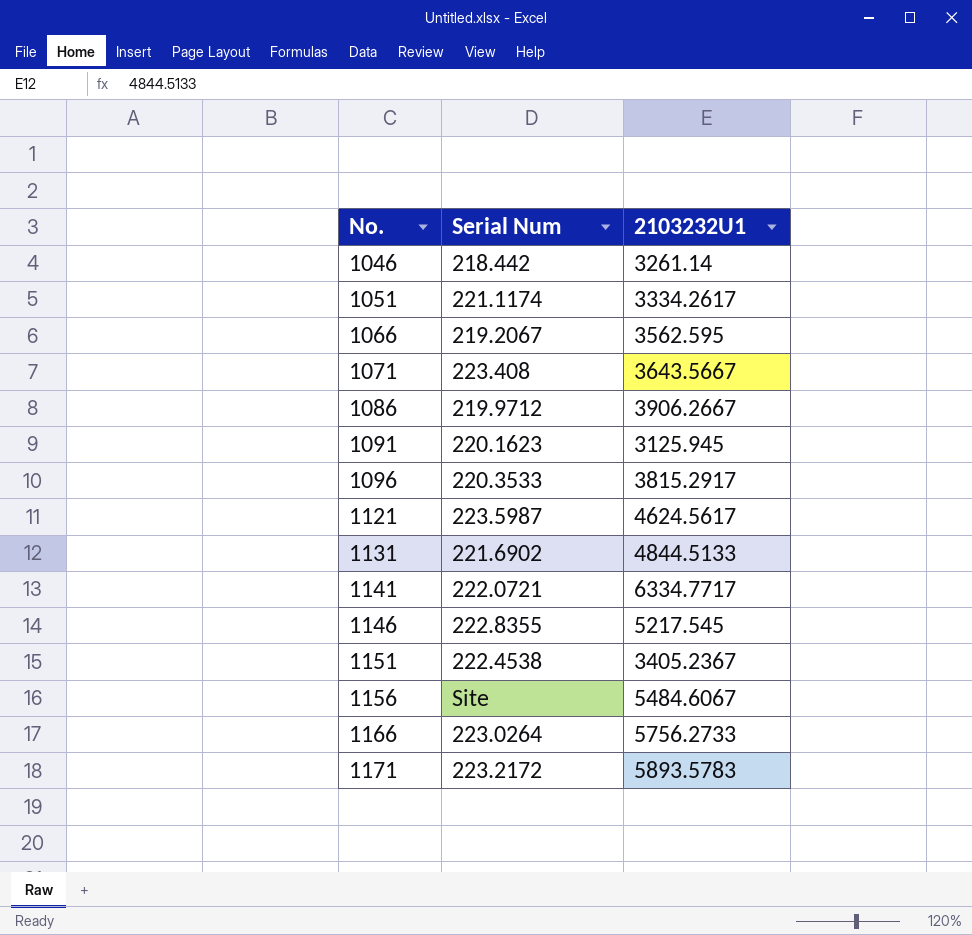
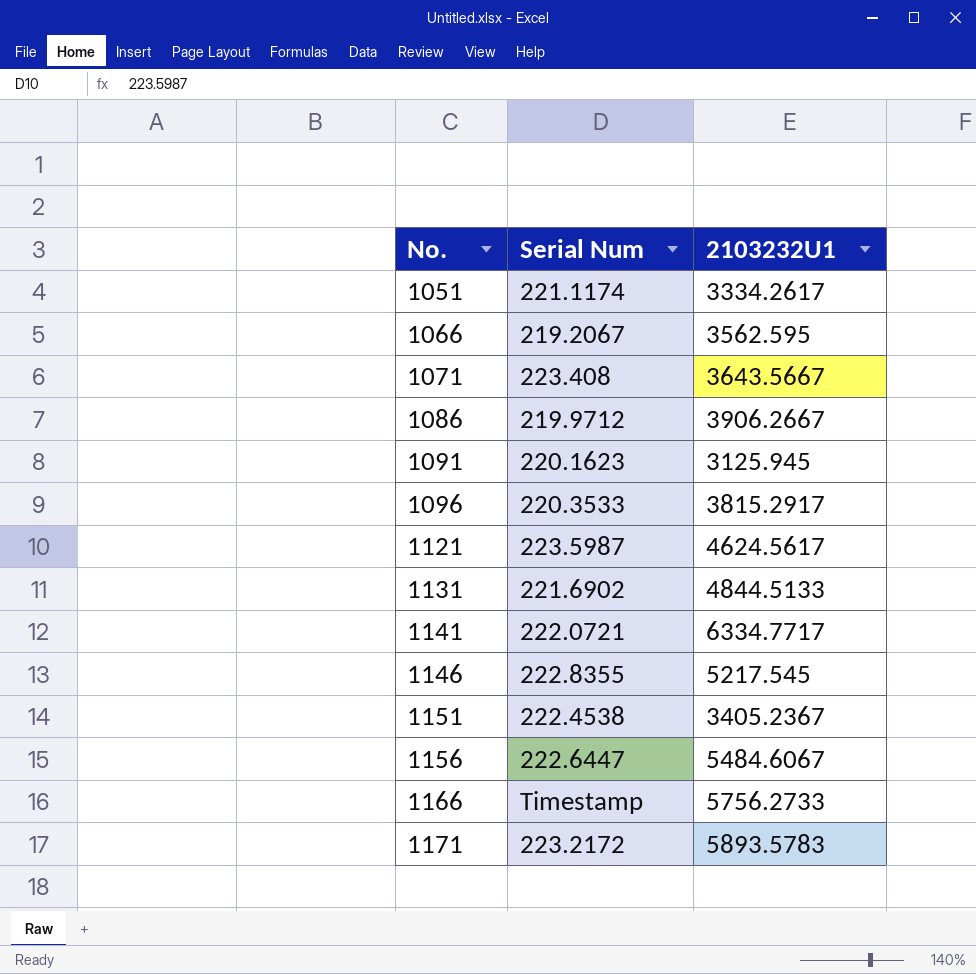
row 1046: 218.442 | 3261.14 -> none
1156 | Serial Num: Site -> 222.6447
1166 | Serial Num: 223.0264 -> Timestamp

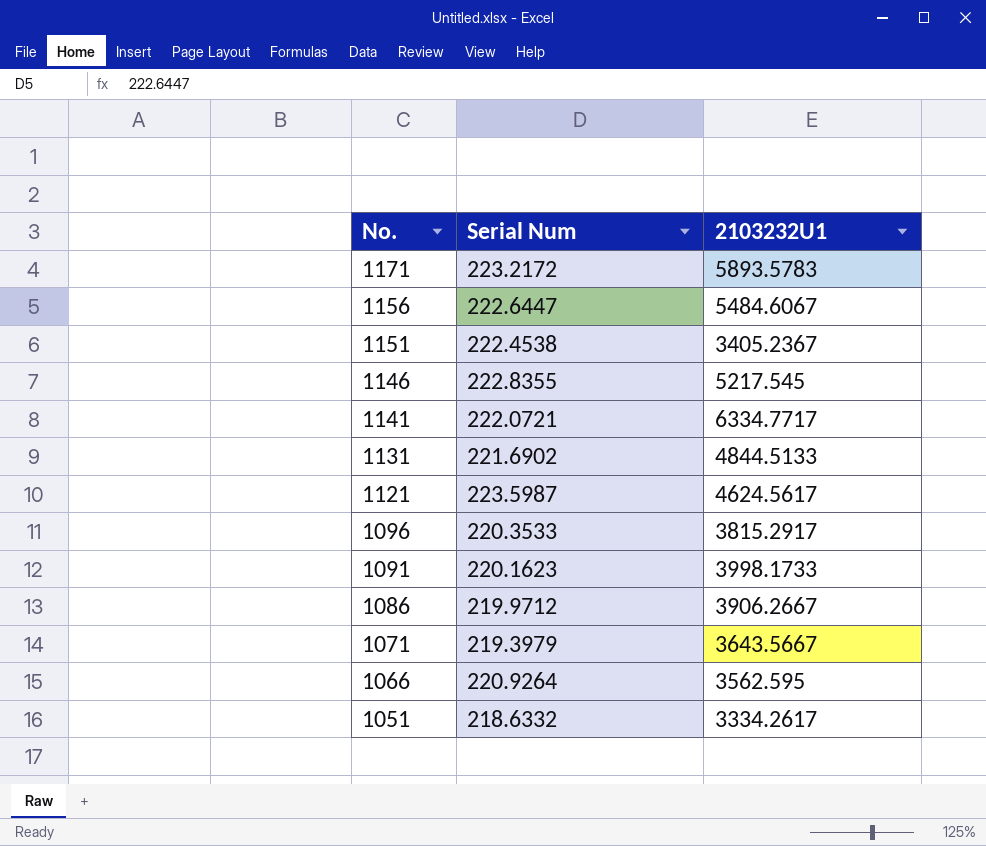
row order: No. ascending -> No. descending
row 1166: Timestamp | 5756.2733 -> none
1091 | 2103232U1: 3125.945 -> 3998.1733
1071 | Serial Num: 223.408 -> 219.3979
1066 | Serial Num: 219.2067 -> 220.9264
1051 | Serial Num: 221.1174 -> 218.6332

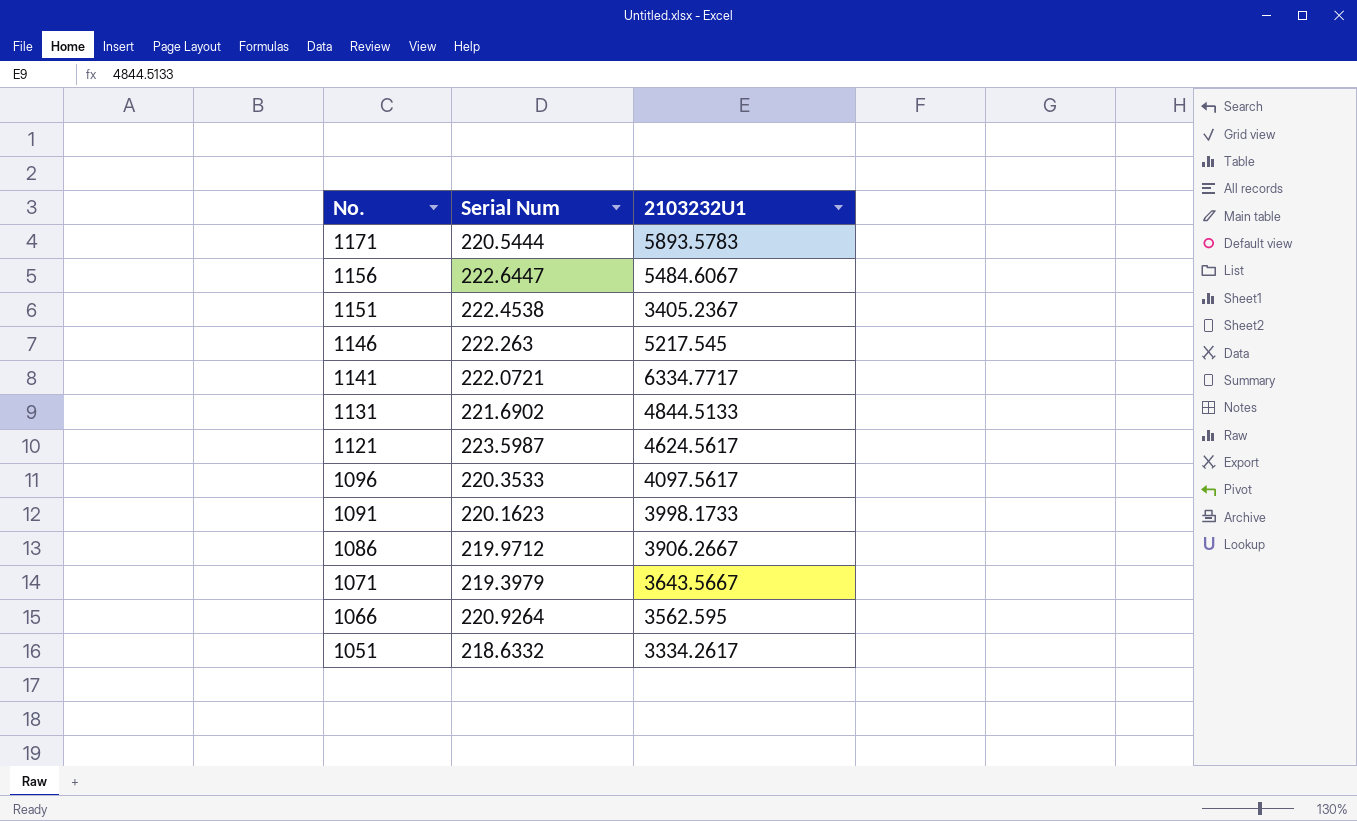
1171 | Serial Num: 223.2172 -> 220.5444
1146 | Serial Num: 222.8355 -> 222.263
1096 | 2103232U1: 3815.2917 -> 4097.5617

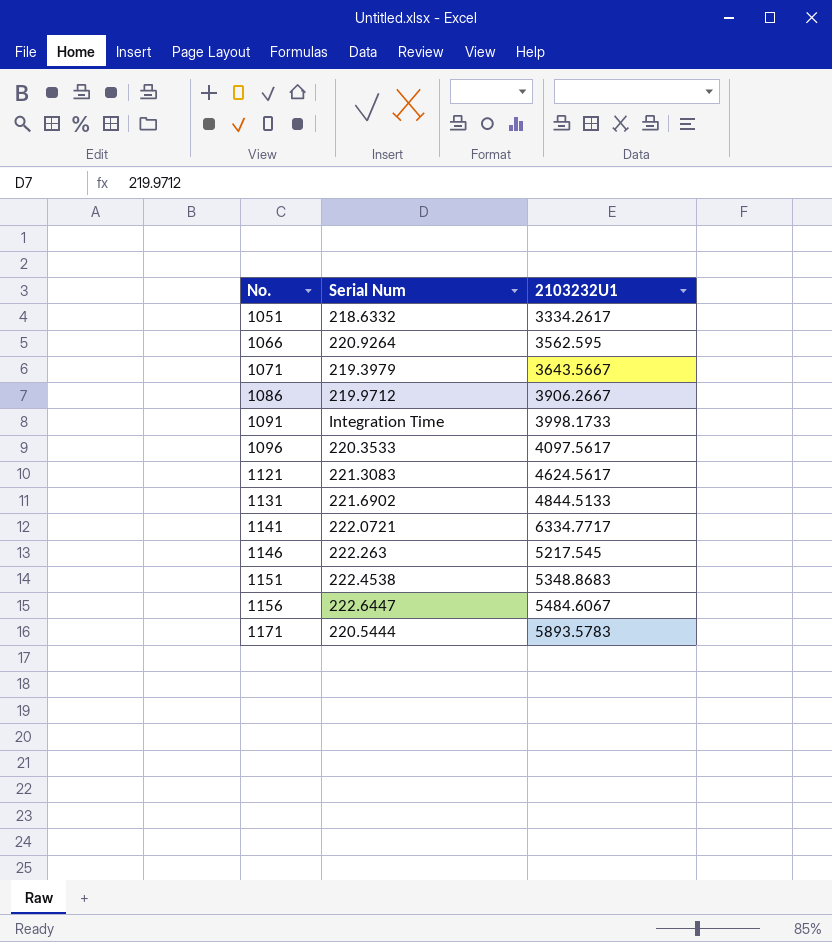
row order: No. descending -> No. ascending
1091 | Serial Num: 220.1623 -> Integration Time
1121 | Serial Num: 223.5987 -> 221.3083
1151 | 2103232U1: 3405.2367 -> 5348.8683

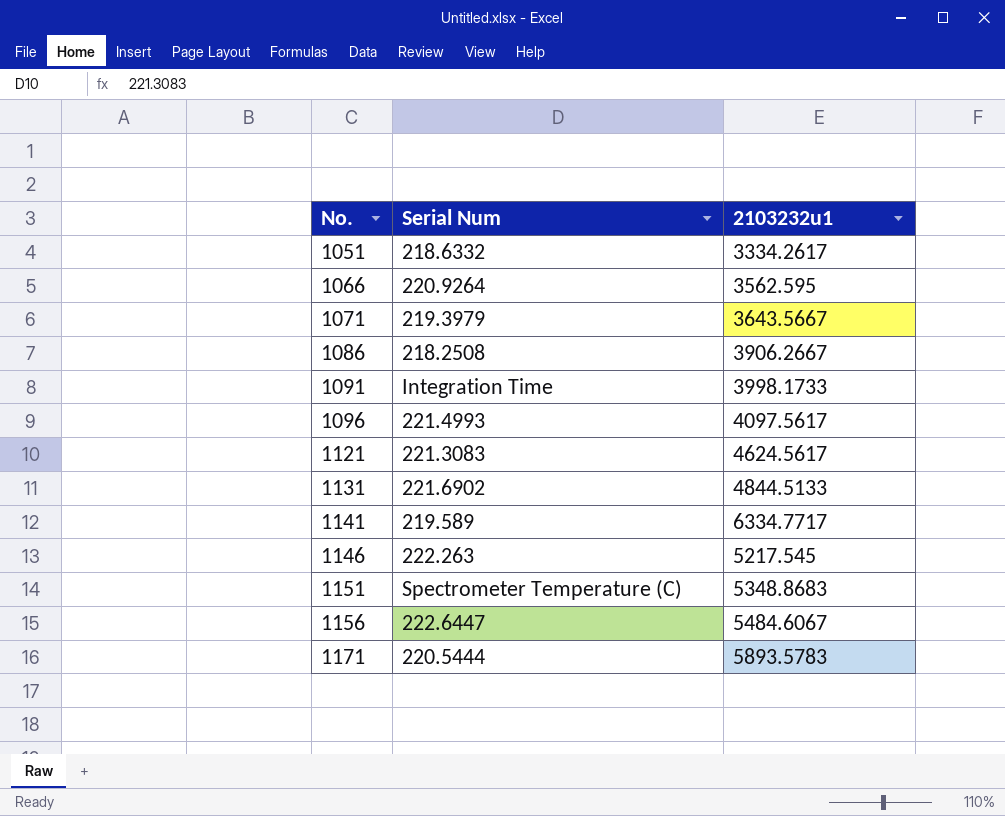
column name: 2103232U1 -> 2103232u1
1086 | Serial Num: 219.9712 -> 218.2508
1096 | Serial Num: 220.3533 -> 221.4993
1141 | Serial Num: 222.0721 -> 219.589
1151 | Serial Num: 222.4538 -> Spectrometer Temperature (C)

